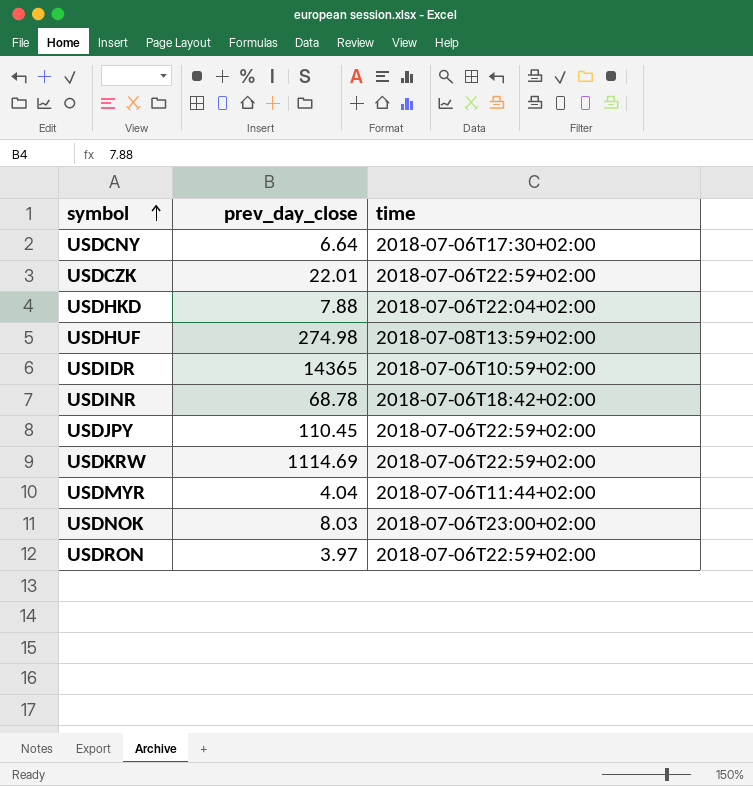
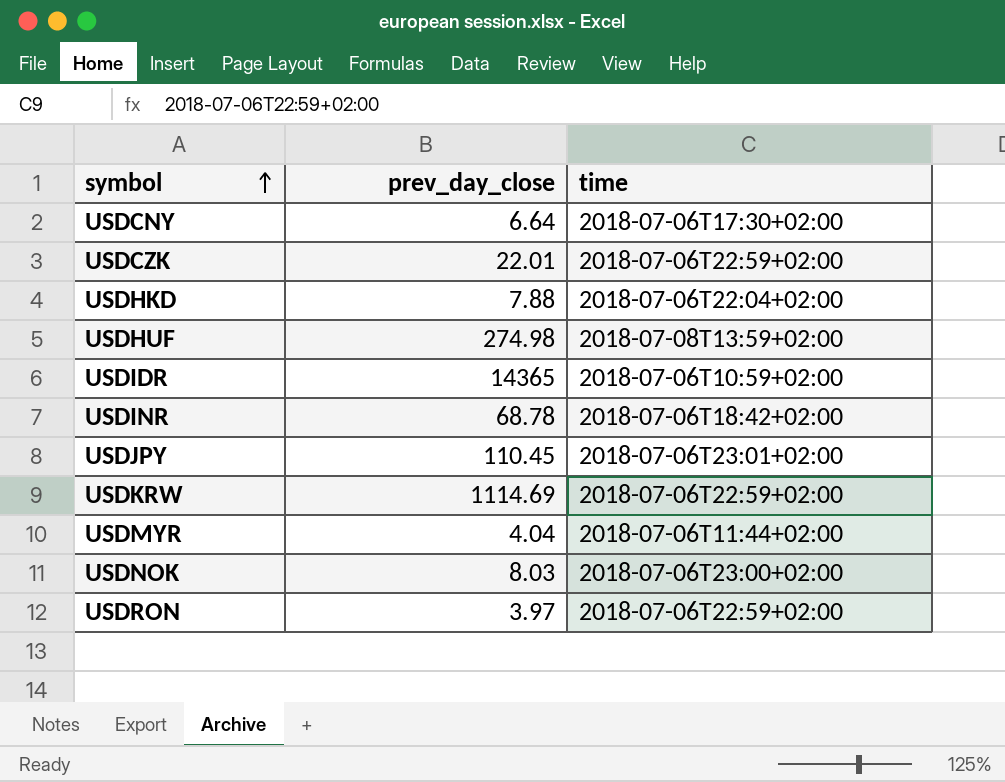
USDJPY | time: 2018-07-06T22:59+02:00 -> 2018-07-06T23:01+02:00

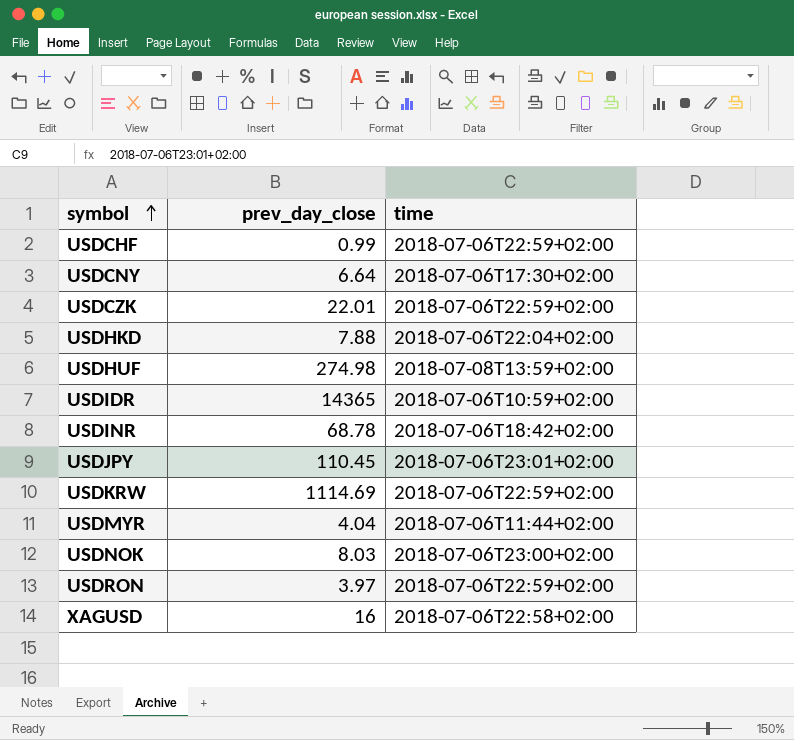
row USDCHF: none -> 0.99 | 2018-07-06T22:59+02:00
row XAGUSD: none -> 16 | 2018-07-06T22:58+02:00

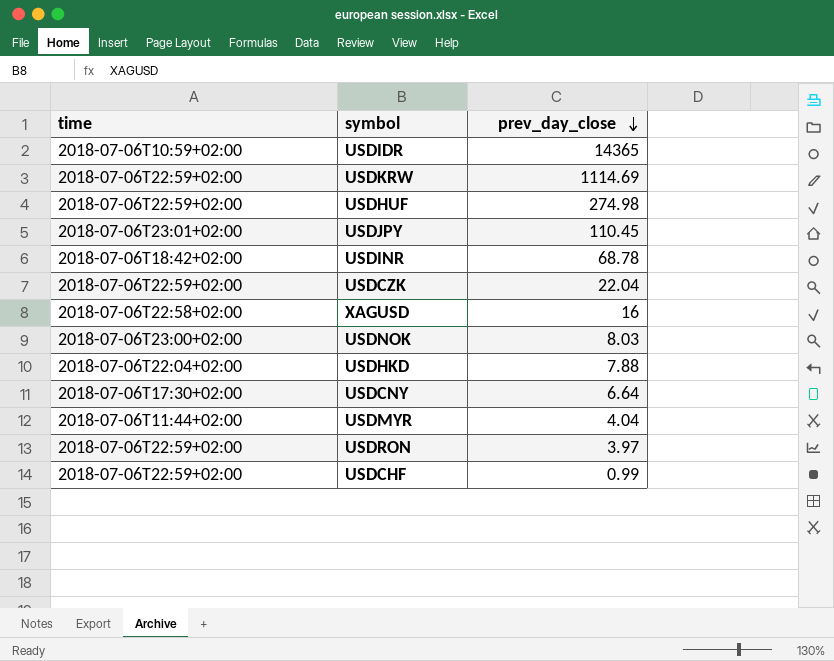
row order: symbol ascending -> prev_day_close descending
column time | position: 3 -> 1
USDHUF | time: 2018-07-08T13:59+02:00 -> 2018-07-06T22:59+02:00
USDCZK | prev_day_close: 22.01 -> 22.04

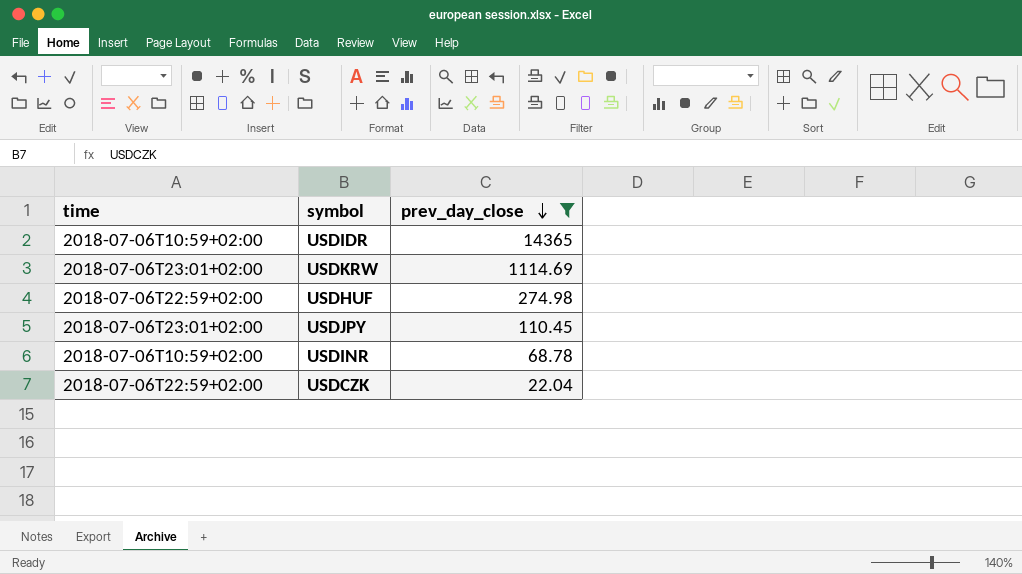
filter: none -> prev_day_close >= 22.04
USDKRW | time: 2018-07-06T22:59+02:00 -> 2018-07-06T23:01+02:00
USDINR | time: 2018-07-06T18:42+02:00 -> 2018-07-06T10:59+02:00

